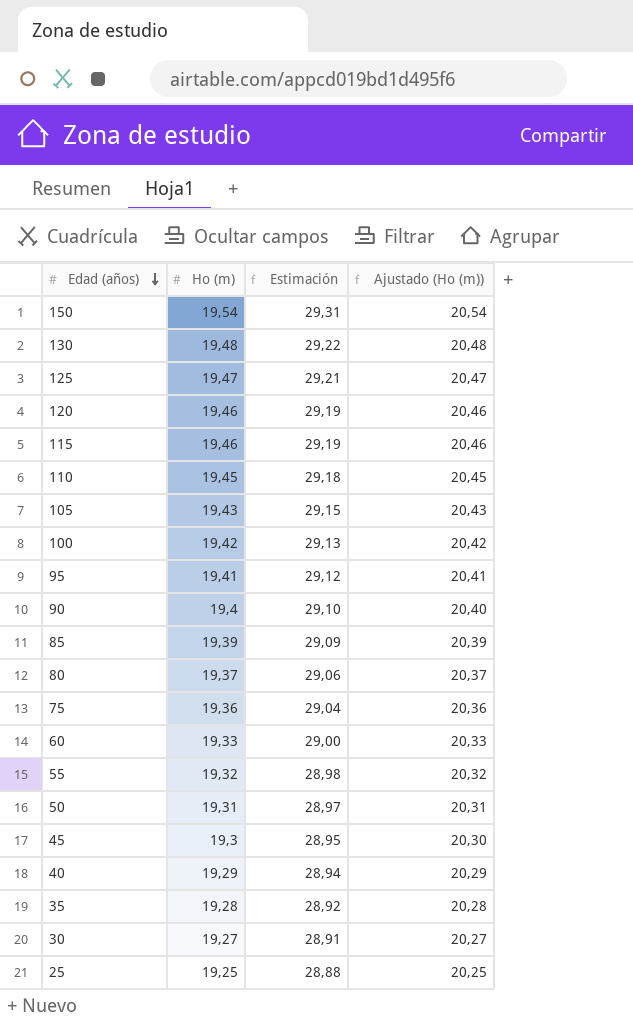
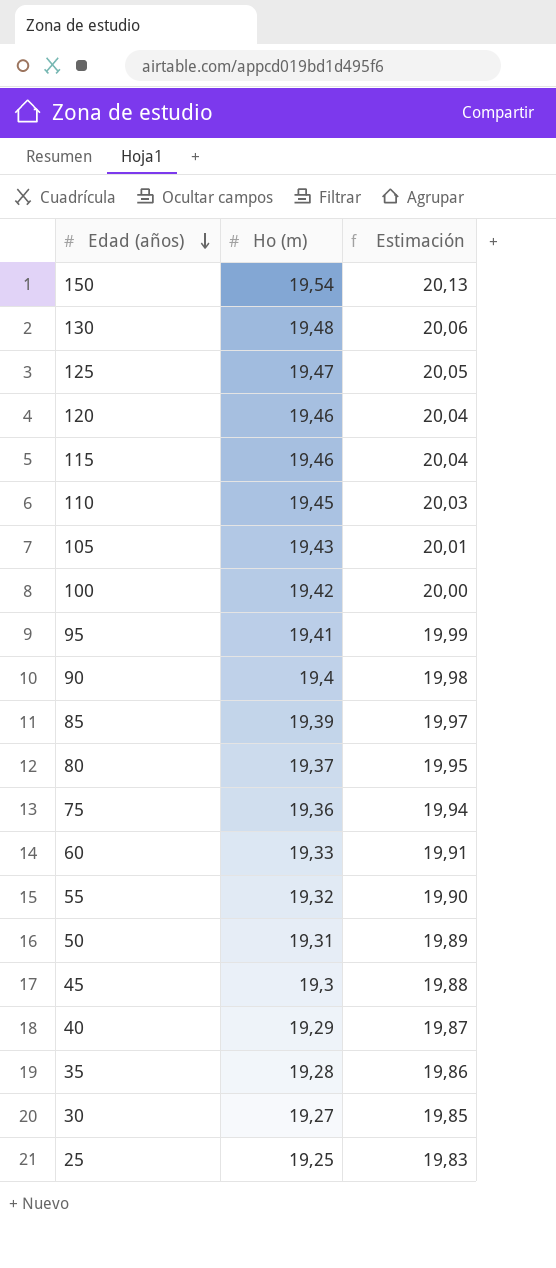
column Ajustado (Ho (m)) | formula: [Ho (m)] + 1 -> none
column Estimación | formula: [Ho (m)] * 1,5 -> [Ho (m)] * 1,03

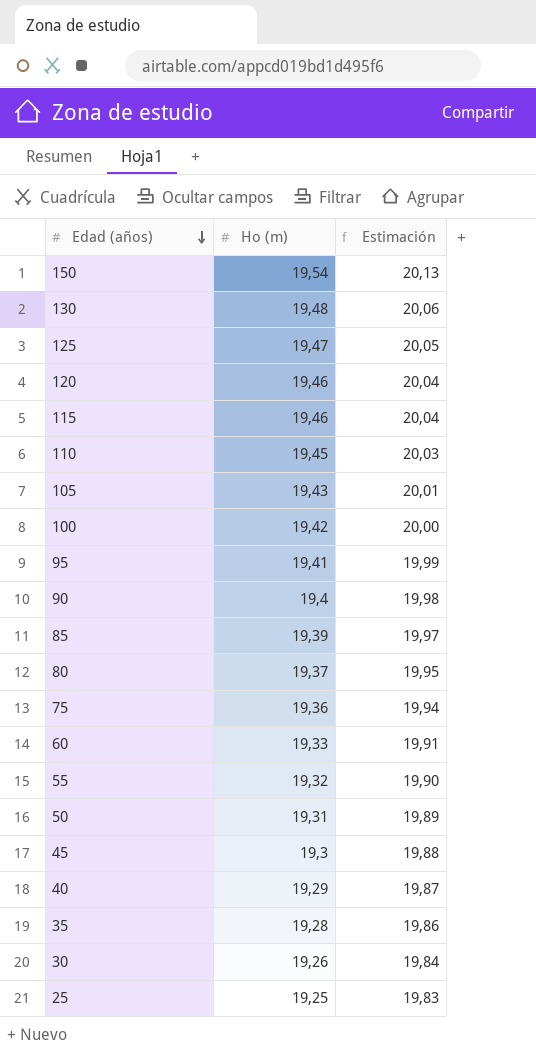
30 | Ho (m): 19,27 -> 19,26
30 | Estimación: 19,85 -> 19,84

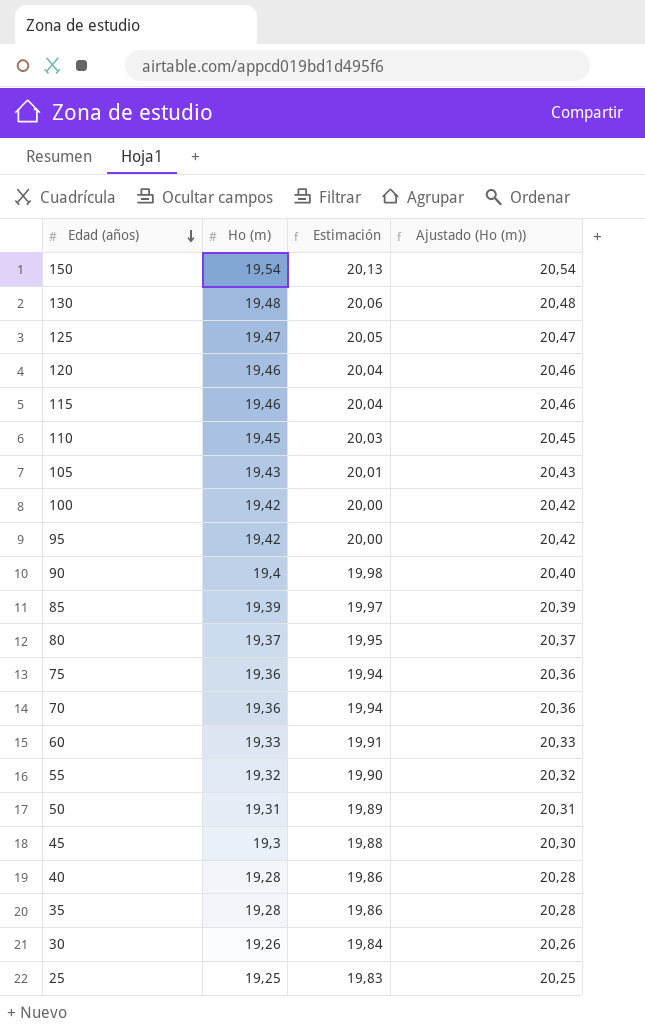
column Ajustado (Ho (m)) | formula: none -> [Ho (m)] + 1
95 | Ho (m): 19,41 -> 19,42
95 | Estimación: 19,99 -> 20,00
row 70: none -> 19,36 | 19,94 | 20,36
40 | Ho (m): 19,29 -> 19,28
40 | Estimación: 19,87 -> 19,86

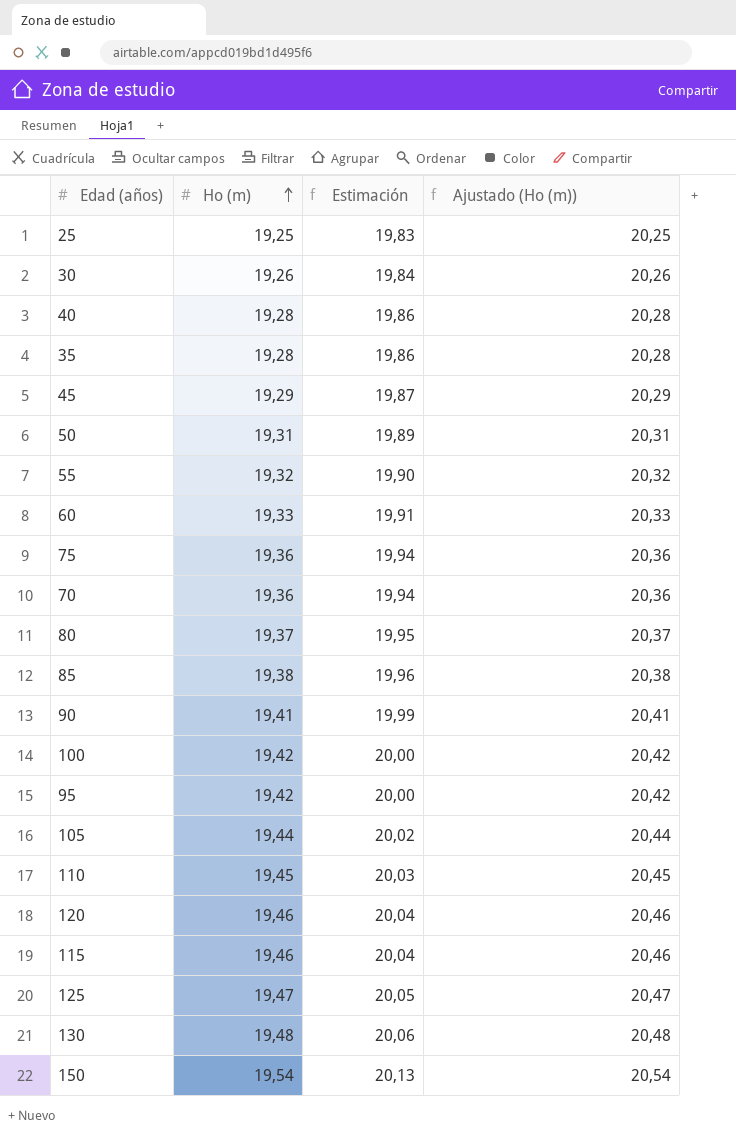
row order: Edad (años) descending -> Ho (m) ascending
45 | Ho (m): 19,3 -> 19,29
45 | Estimación: 19,88 -> 19,87
45 | Ajustado (Ho (m)): 20,30 -> 20,29
85 | Ho (m): 19,39 -> 19,38
85 | Estimación: 19,97 -> 19,96
85 | Ajustado (Ho (m)): 20,39 -> 20,38
90 | Ho (m): 19,4 -> 19,41
90 | Estimación: 19,98 -> 19,99
90 | Ajustado (Ho (m)): 20,40 -> 20,41
105 | Ho (m): 19,43 -> 19,44
105 | Estimación: 20,01 -> 20,02
105 | Ajustado (Ho (m)): 20,43 -> 20,44

